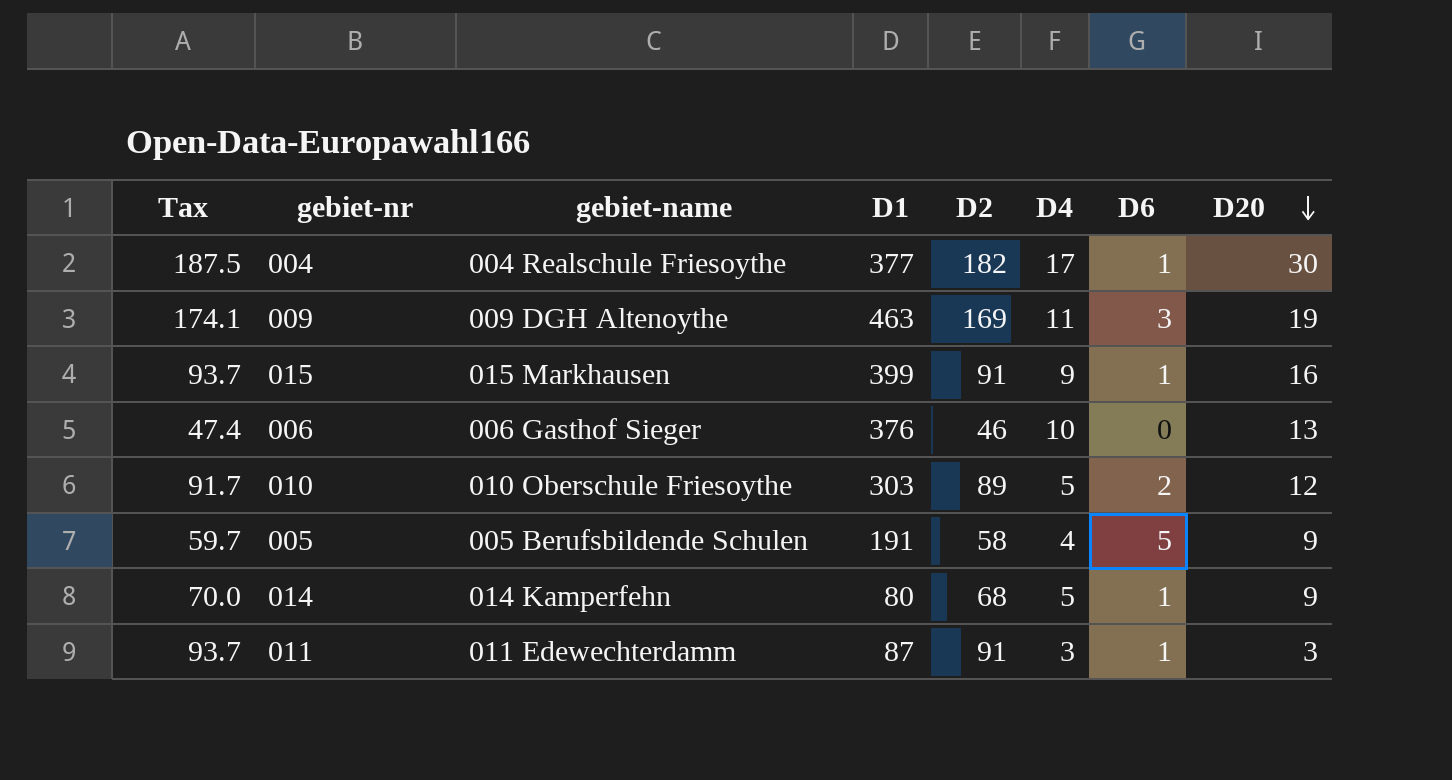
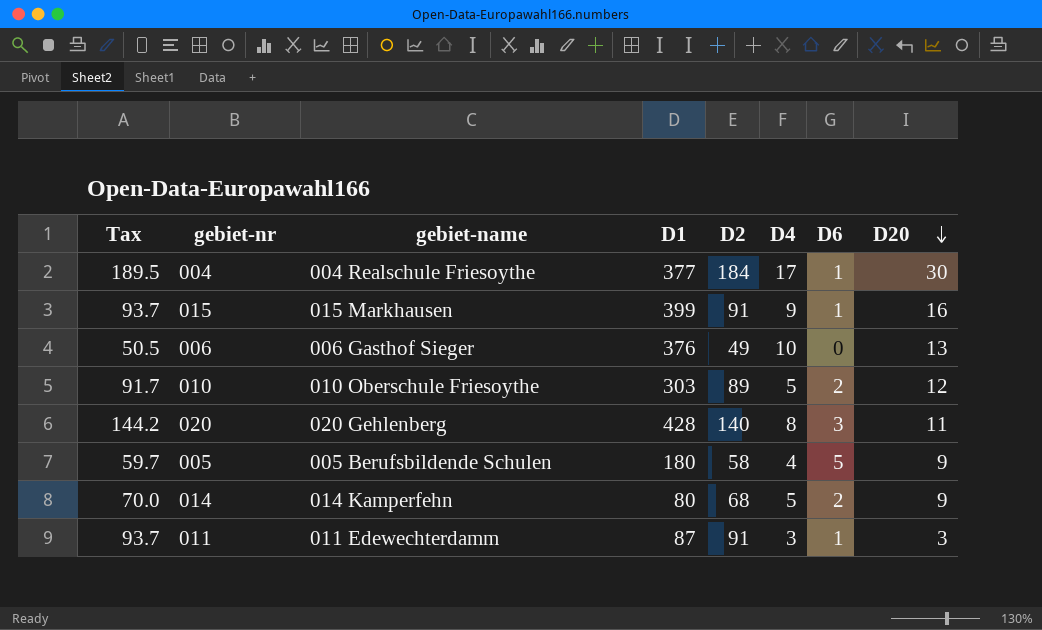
row 009: 174.1 | 009 DGH Altenoythe | 463 | 169 | 11 | 3 | 19 -> none
004 | Tax: 187.5 -> 189.5
004 | D2: 182 -> 184
006 | Tax: 47.4 -> 50.5
006 | D2: 46 -> 49
row 020: none -> 144.2 | 020 Gehlenberg | 428 | 140 | 8 | 3 | 11
005 | D1: 191 -> 180
014 | D6: 1 -> 2

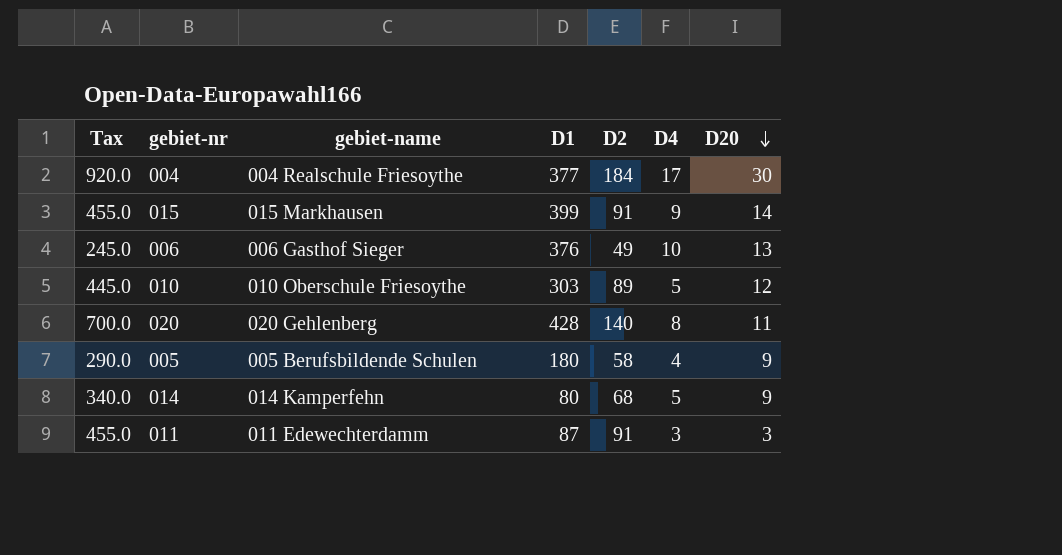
column D6 | position: 7 -> none
column Tax | formula: [D2] * 1.03 -> [D2] * 5
015 | D20: 16 -> 14

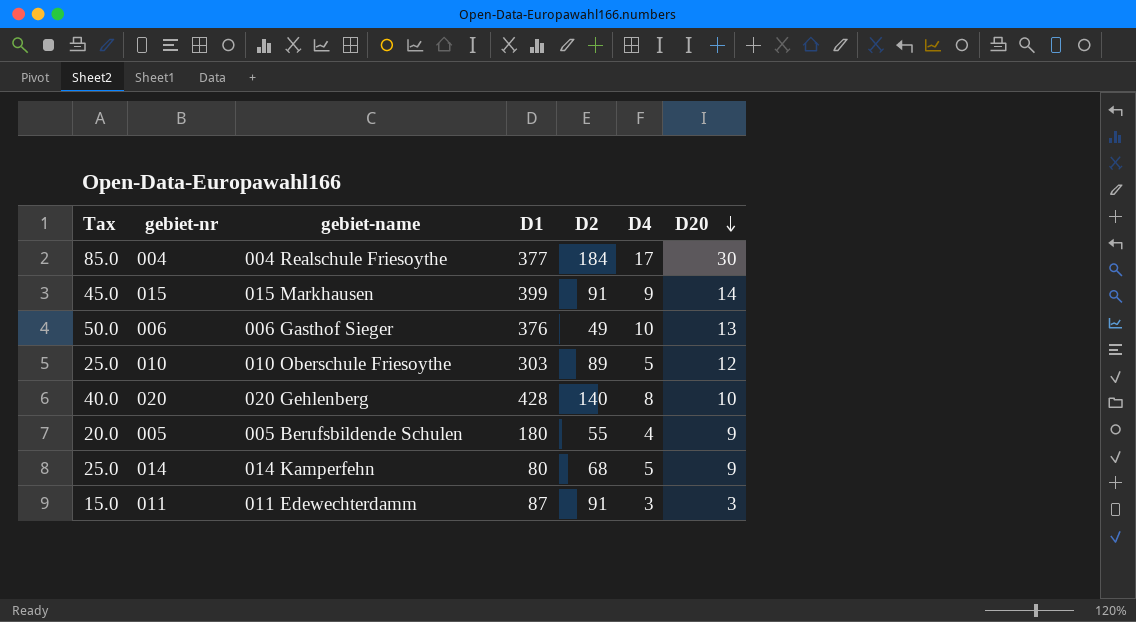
column Tax | formula: [D2] * 5 -> [D4] * 5
020 | D20: 11 -> 10
005 | D2: 58 -> 55

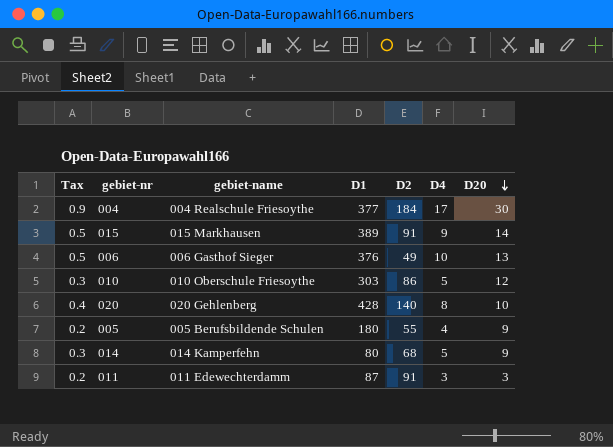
column Tax | formula: [D4] * 5 -> [D4] * 0.05
015 | D1: 399 -> 389
010 | D2: 89 -> 86

